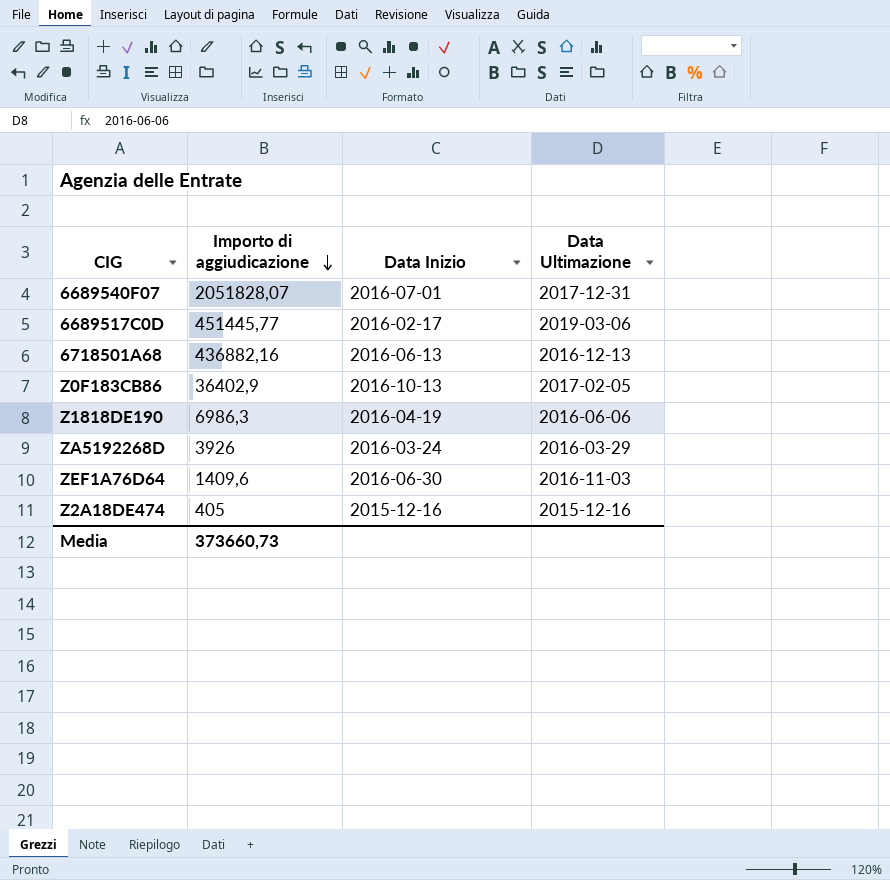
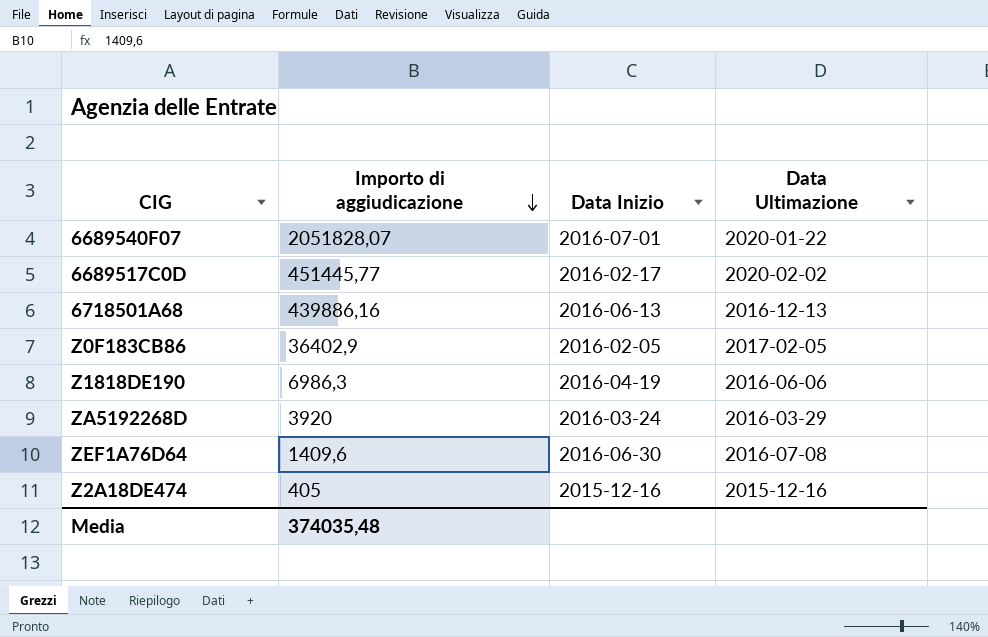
6689540F07 | Data Ultimazione: 2017-12-31 -> 2020-01-22
6689517C0D | Data Ultimazione: 2019-03-06 -> 2020-02-02
6718501A68 | Importo di aggiudicazione: 436882,16 -> 439886,16
Z0F183CB86 | Data Inizio: 2016-10-13 -> 2016-02-05
ZA5192268D | Importo di aggiudicazione: 3926 -> 3920
ZEF1A76D64 | Data Ultimazione: 2016-11-03 -> 2016-07-08
Media | Importo di aggiudicazione: 373660,73 -> 374035,48

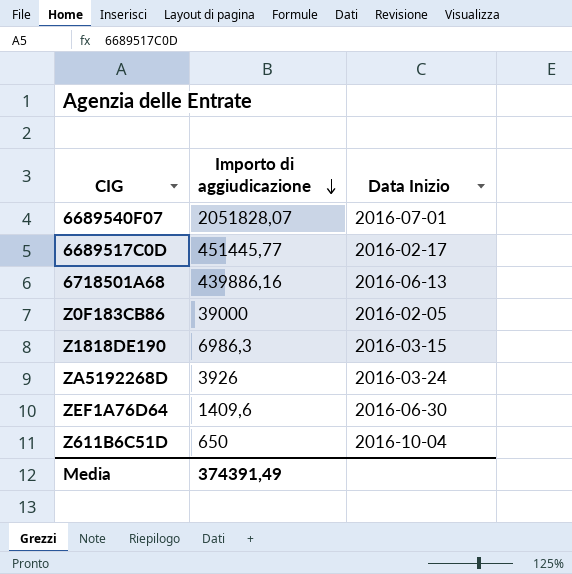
column Data Ultimazione | position: 4 -> none
row Z2A18DE474: 405 | 2015-12-16 | 2015-12-16 -> none
Z0F183CB86 | Importo di aggiudicazione: 36402,9 -> 39000
Z1818DE190 | Data Inizio: 2016-04-19 -> 2016-03-15
ZA5192268D | Importo di aggiudicazione: 3920 -> 3926
row Z611B6C51D: none -> 650 | 2016-10-04
Media | Importo di aggiudicazione: 374035,48 -> 374391,49

